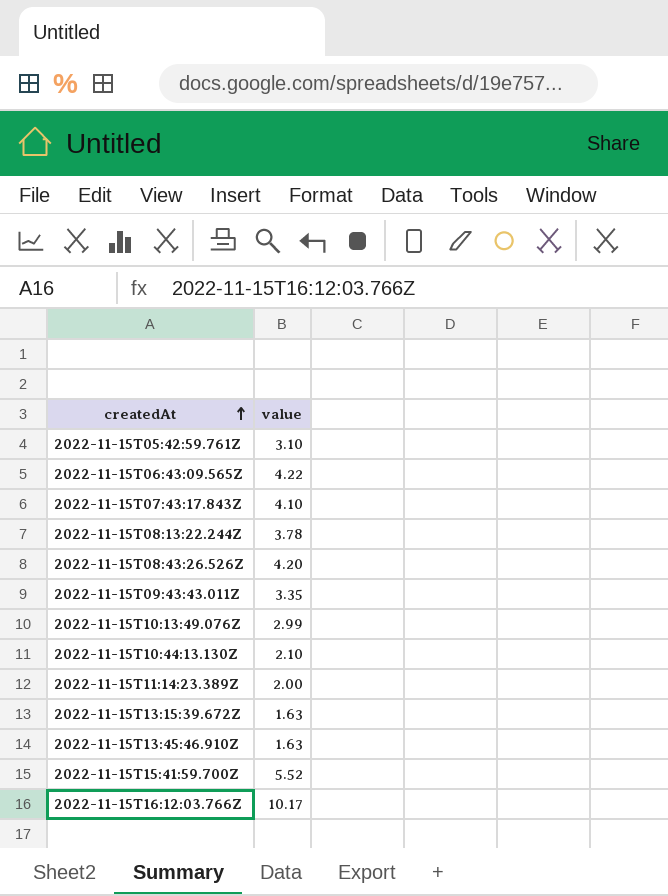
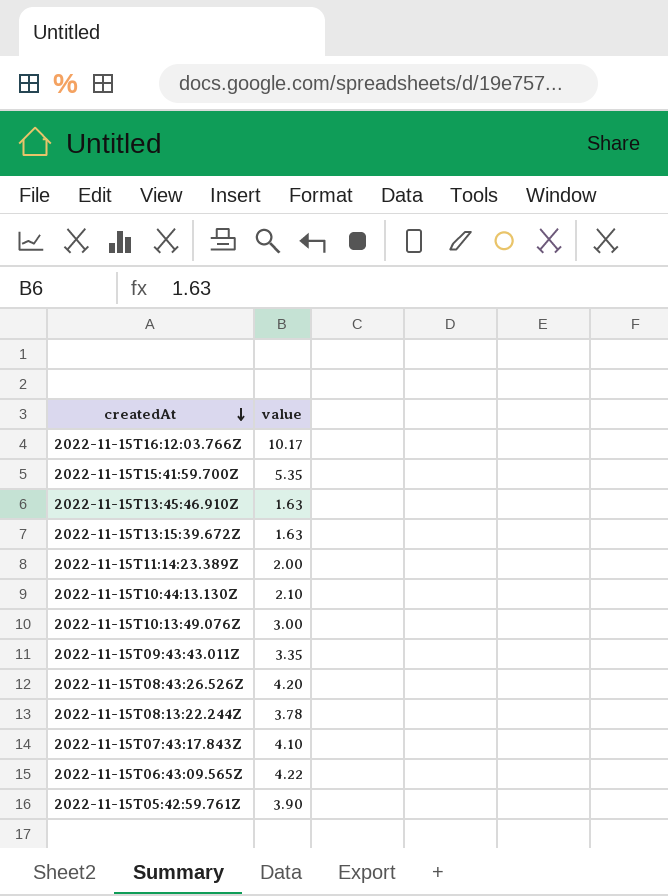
row order: createdAt ascending -> createdAt descending
2022-11-15T15:41:59.700Z | value: 5.52 -> 5.35
2022-11-15T10:13:49.076Z | value: 2.99 -> 3.00
2022-11-15T05:42:59.761Z | value: 3.10 -> 3.90

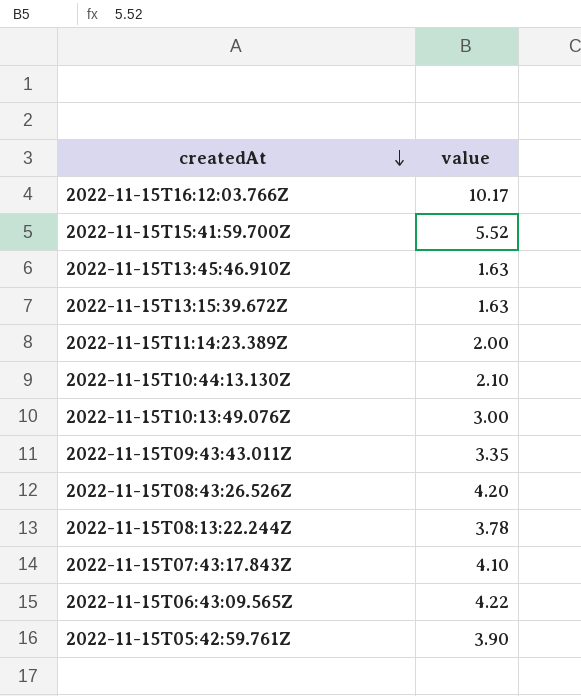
2022-11-15T15:41:59.700Z | value: 5.35 -> 5.52

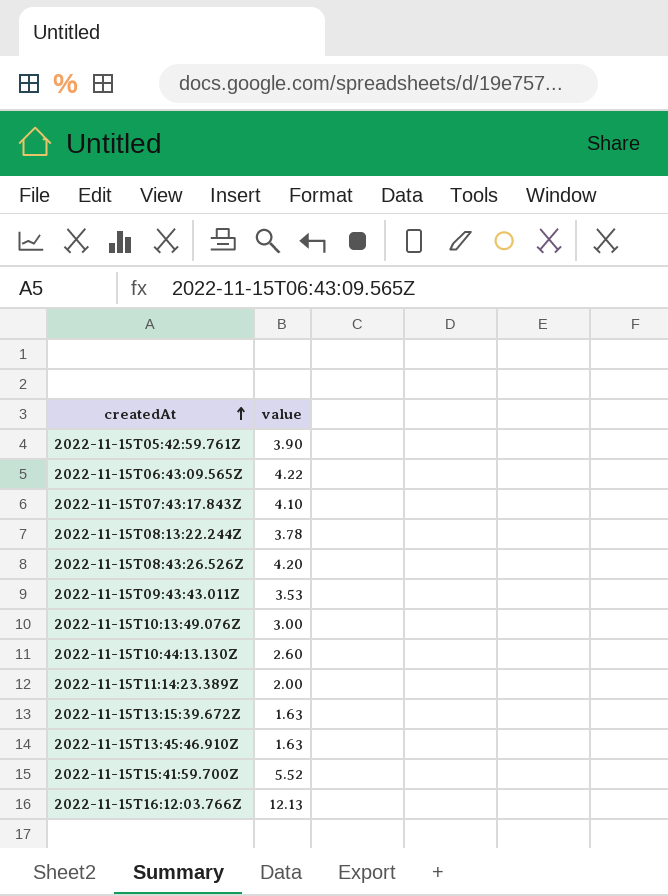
row order: createdAt descending -> createdAt ascending
2022-11-15T09:43:43.011Z | value: 3.35 -> 3.53
2022-11-15T10:44:13.130Z | value: 2.10 -> 2.60
2022-11-15T16:12:03.766Z | value: 10.17 -> 12.13

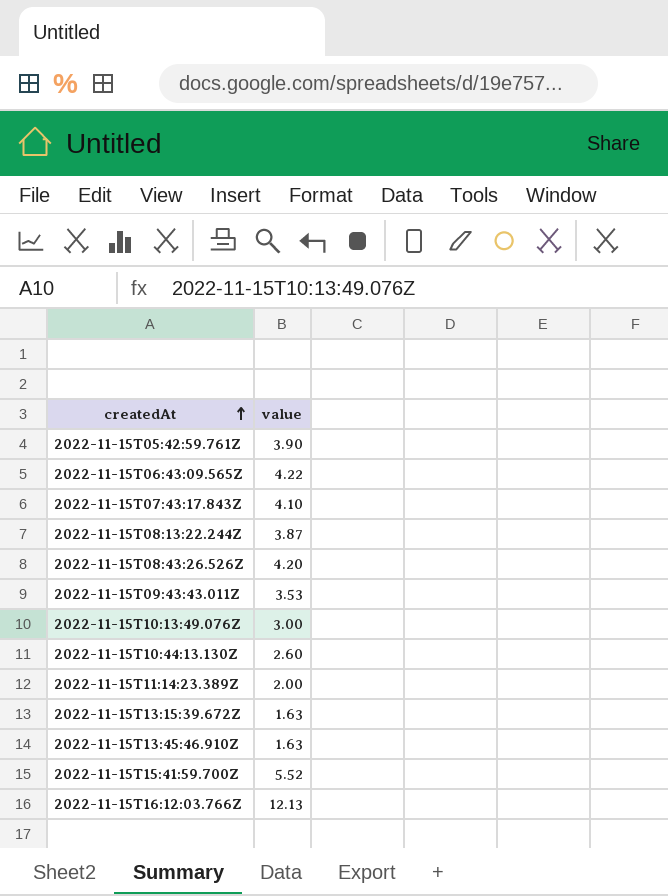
2022-11-15T08:13:22.244Z | value: 3.78 -> 3.87

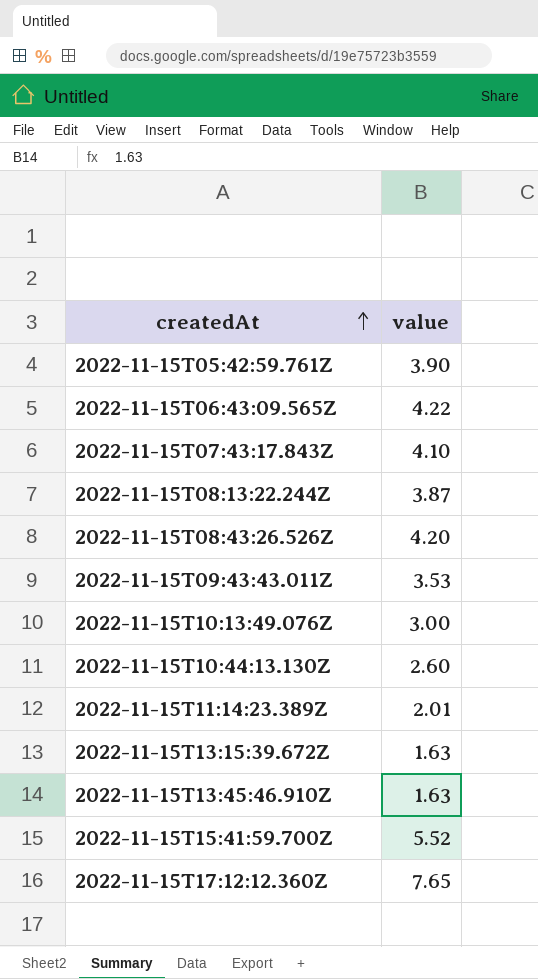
row 2022-11-15T16:12:03.766Z: 12.13 -> none
2022-11-15T11:14:23.389Z | value: 2.00 -> 2.01
row 2022-11-15T17:12:12.360Z: none -> 7.65

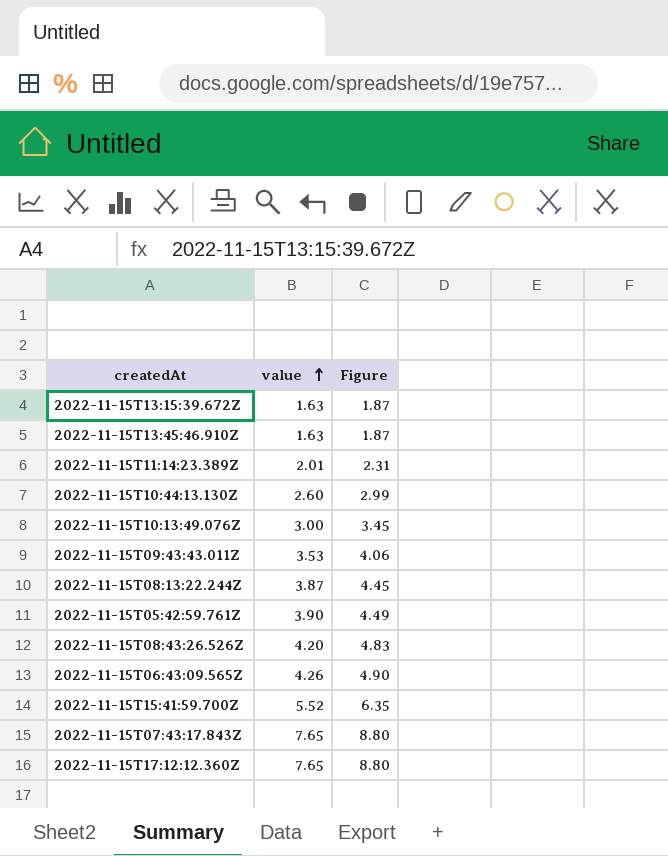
row order: createdAt ascending -> value ascending
column Figure | formula: none -> [value] * 1.15
2022-11-15T06:43:09.565Z | value: 4.22 -> 4.26
2022-11-15T07:43:17.843Z | value: 4.10 -> 7.65

